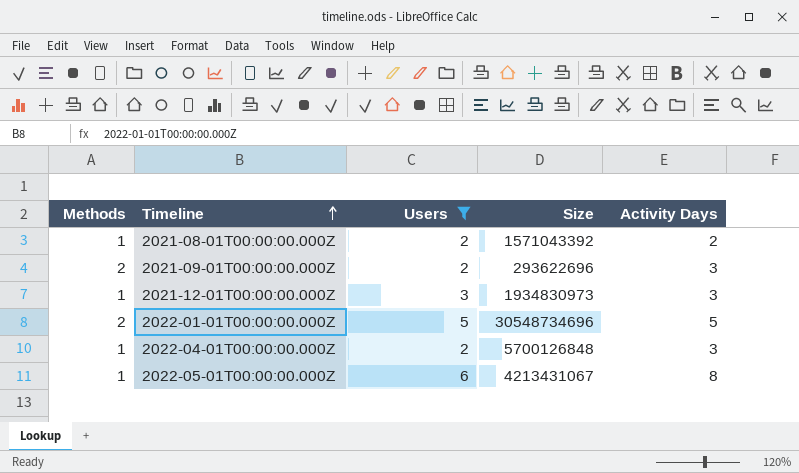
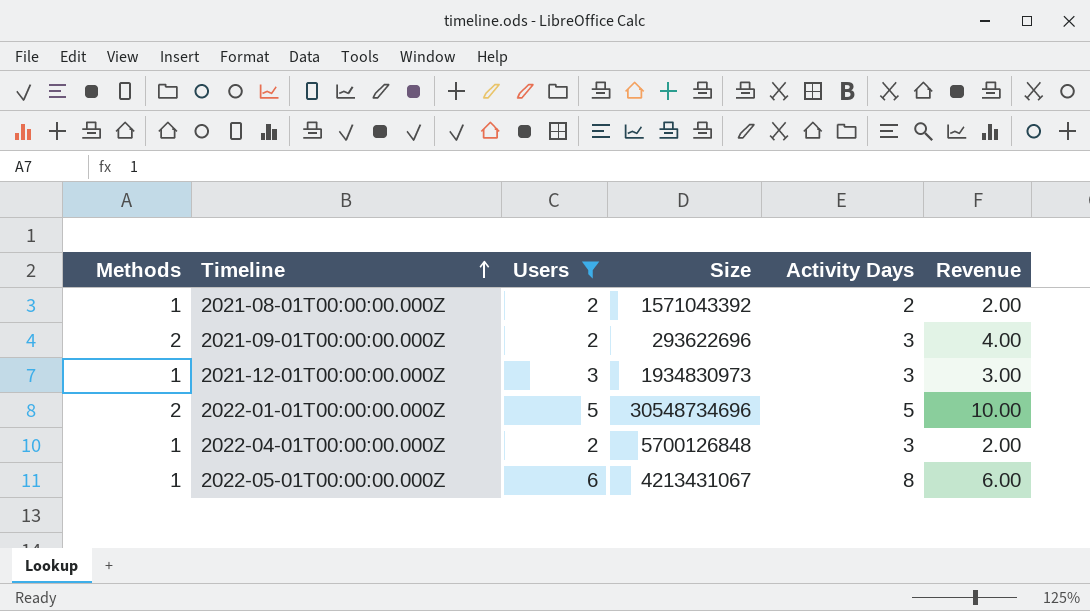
column Revenue | formula: none -> [Methods] * [Users]

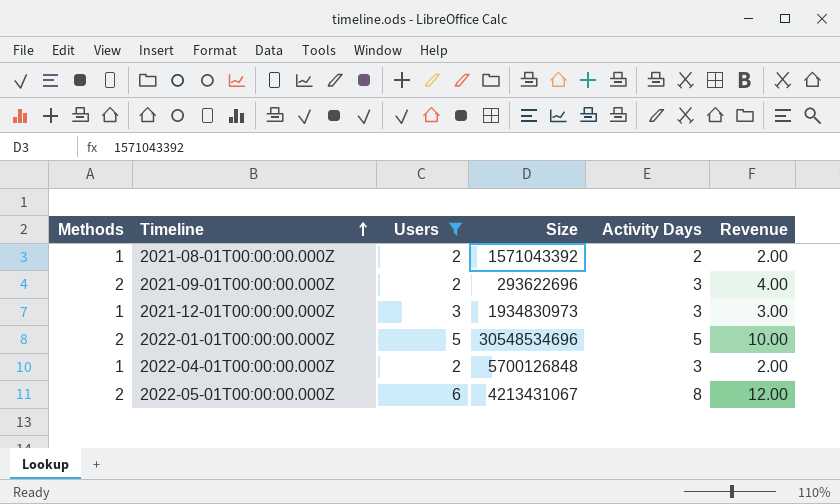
2022-01-01T00:00:00.000Z | Size: 30548734696 -> 30548534696
2022-05-01T00:00:00.000Z | Methods: 1 -> 2
2022-05-01T00:00:00.000Z | Revenue: 6.00 -> 12.00

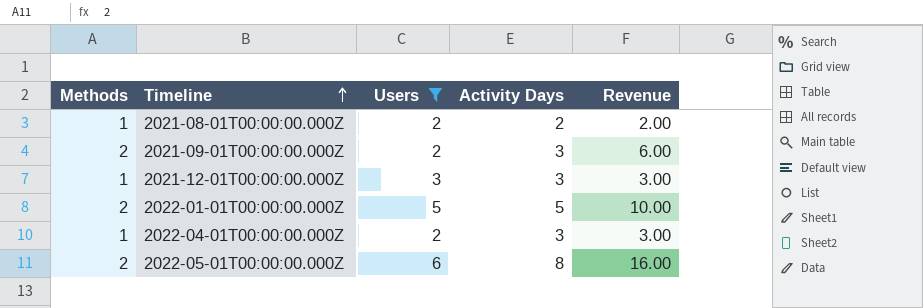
column Size | position: 4 -> none
column Revenue | formula: [Methods] * [Users] -> [Methods] * [Activity Days]

